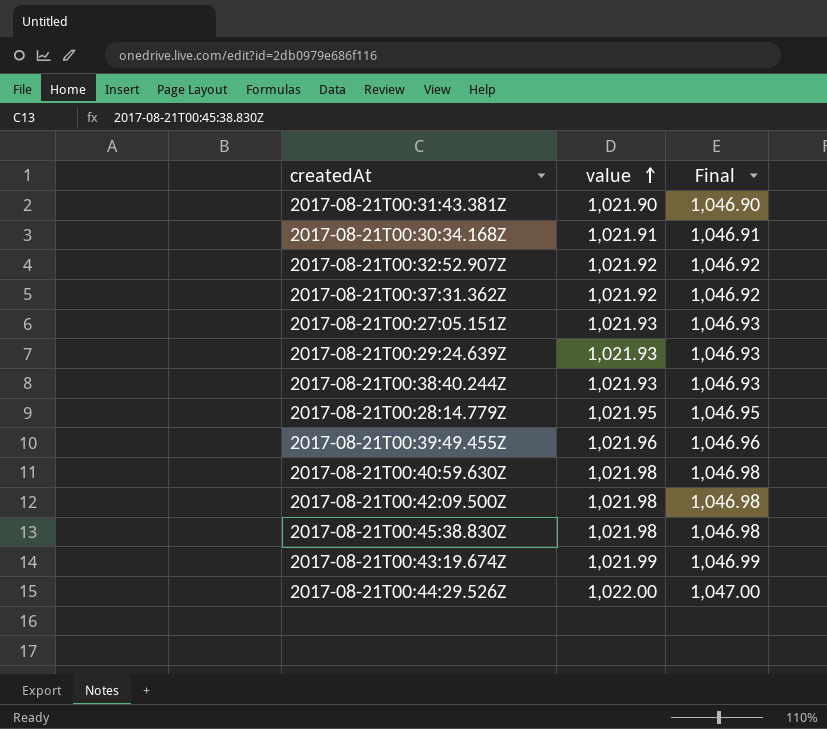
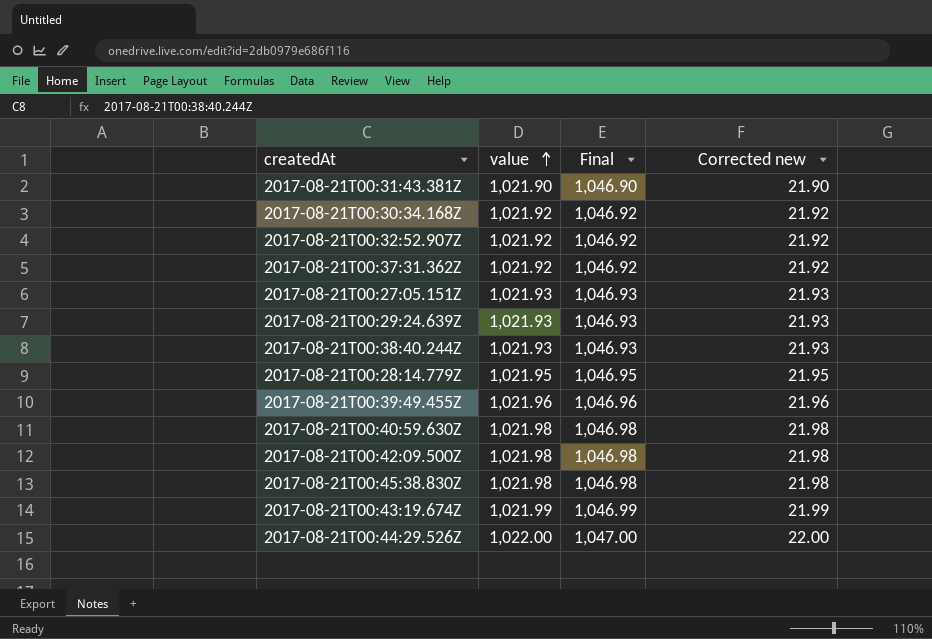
column Corrected new | formula: none -> [value] - 1000
2017-08-21T00:30:34.168Z | value: 1,021.91 -> 1,021.92
2017-08-21T00:30:34.168Z | Final: 1,046.91 -> 1,046.92

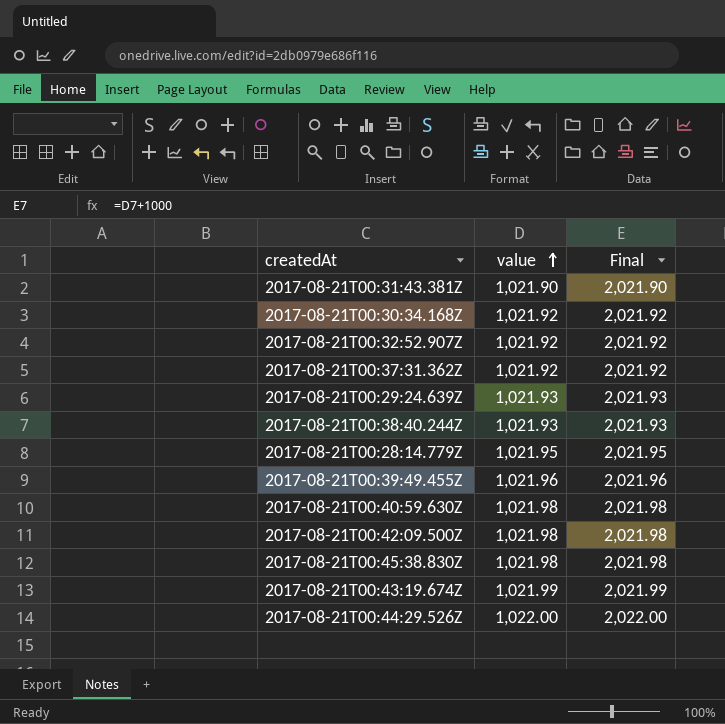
column Corrected new | formula: [value] - 1000 -> none
column Final | formula: [value] + 25 -> [value] + 1000
row 2017-08-21T00:27:05.151Z: 1,021.93 | 1,046.93 | 21.93 -> none

